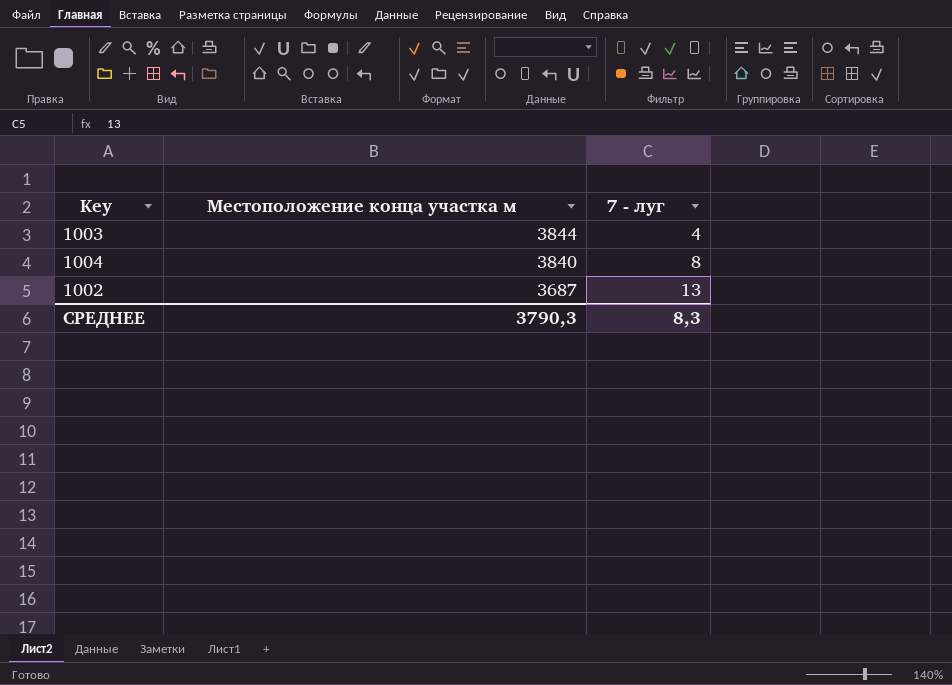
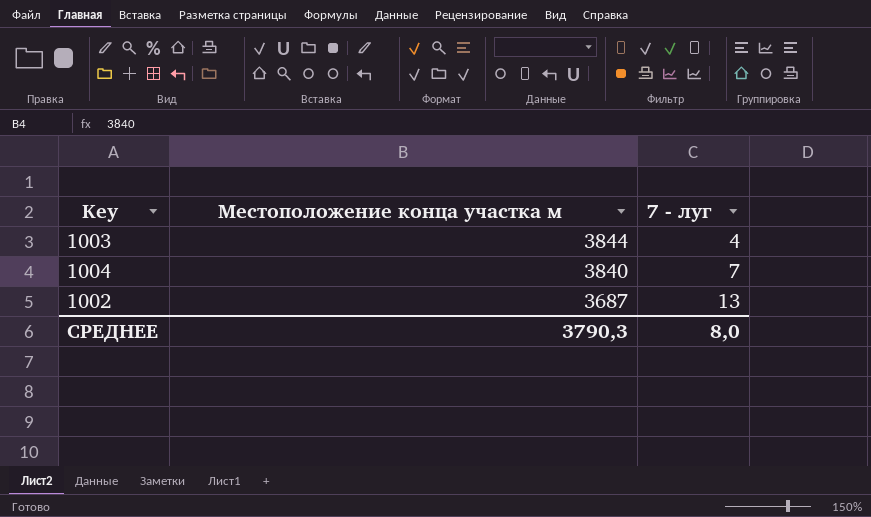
1004 | 7 - луг: 8 -> 7
СРЕДНЕЕ | 7 - луг: 8,3 -> 8,0

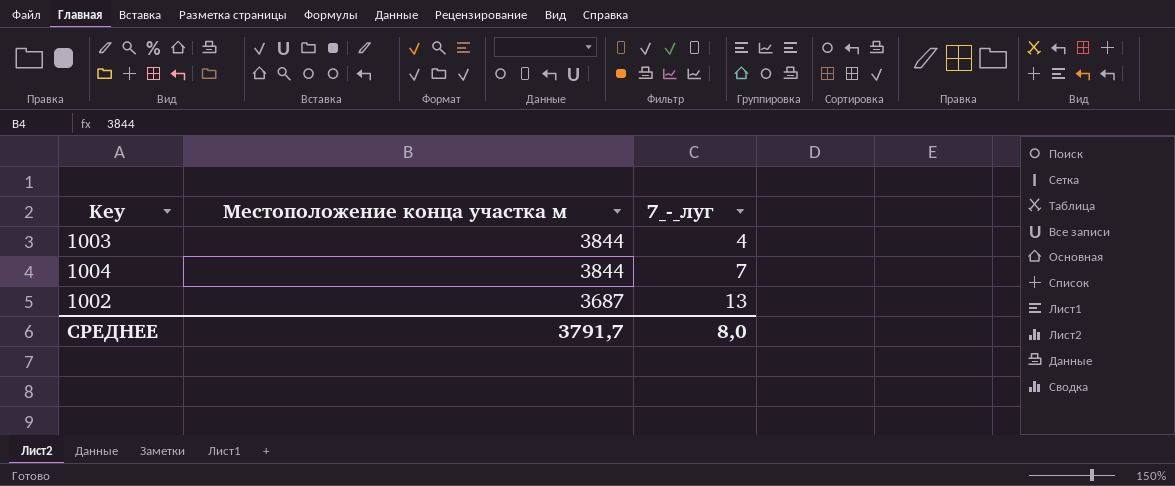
column name: 7 - луг -> 7_-_луг
1004 | Местоположение конца участка м: 3840 -> 3844
СРЕДНЕЕ | Местоположение конца участка м: 3790,3 -> 3791,7

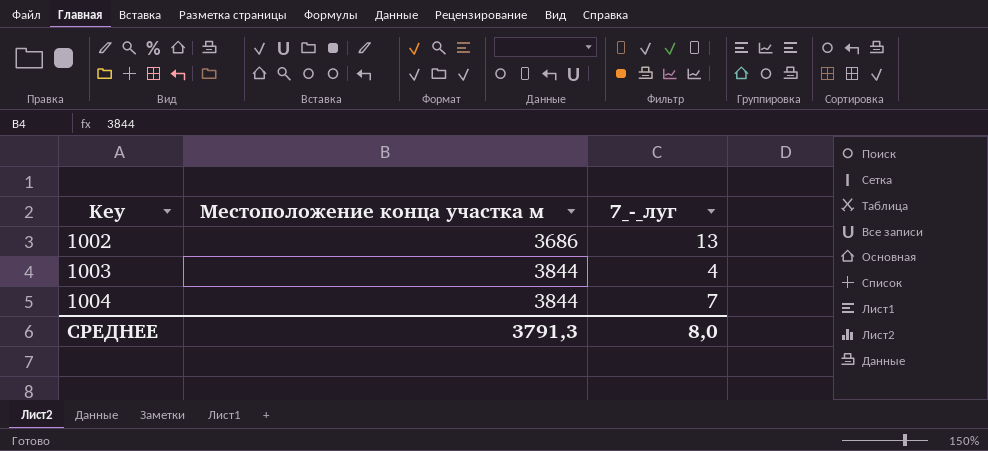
row order: Местоположение конца участка м descending -> Key ascending
1002 | Местоположение конца участка м: 3687 -> 3686
СРЕДНЕЕ | Местоположение конца участка м: 3791,7 -> 3791,3

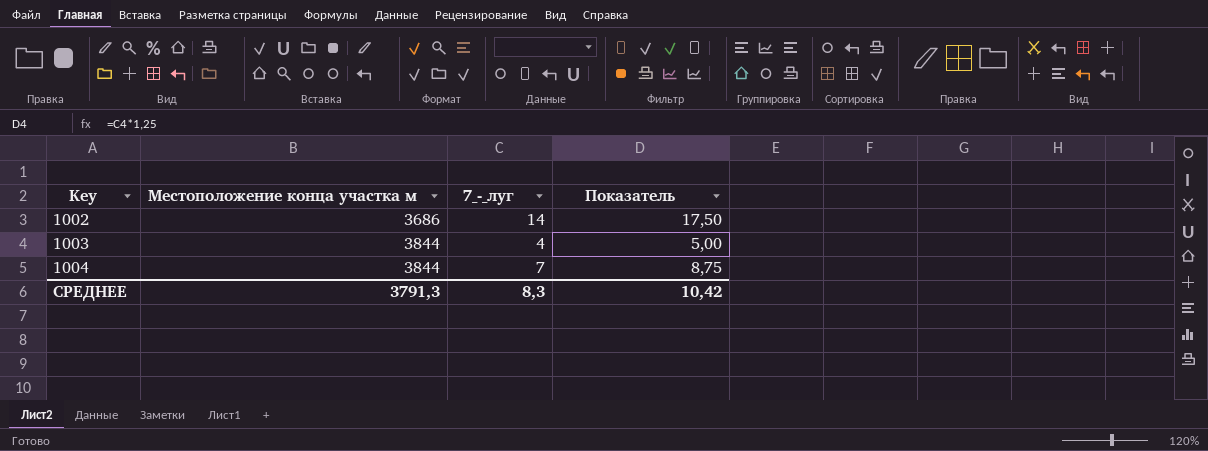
column Показатель | formula: none -> [7_-_луг] * 1,25
1002 | 7_-_луг: 13 -> 14
СРЕДНЕЕ | 7_-_луг: 8,0 -> 8,3

